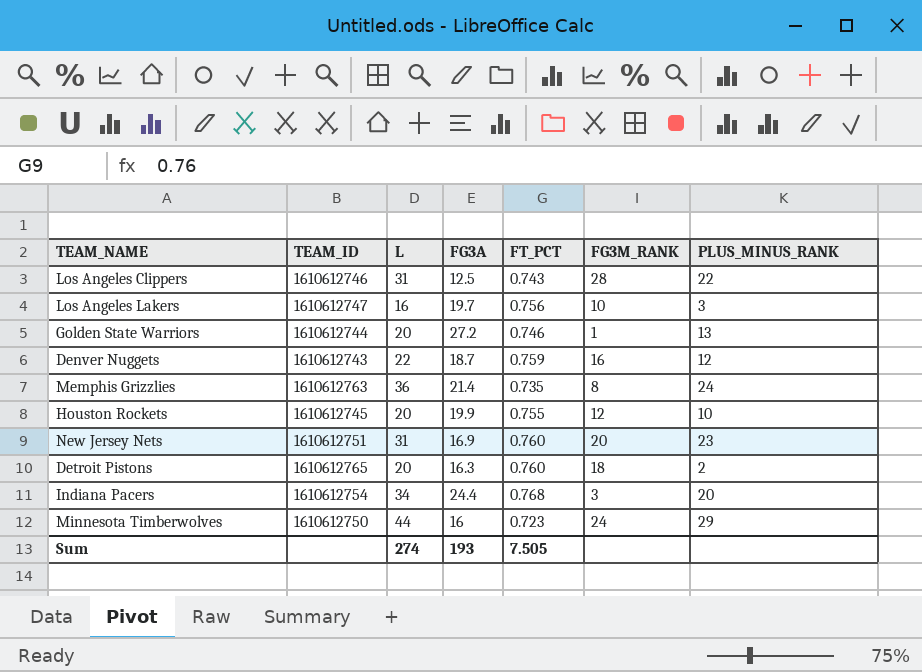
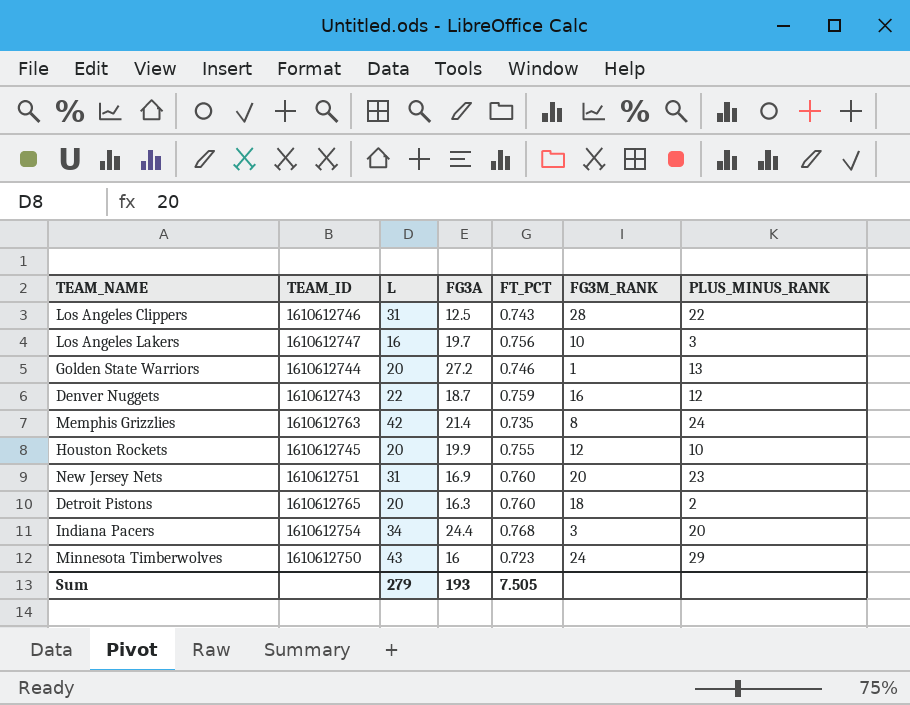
Memphis Grizzlies | L: 36 -> 42
Minnesota Timberwolves | L: 44 -> 43
Sum | L: 274 -> 279

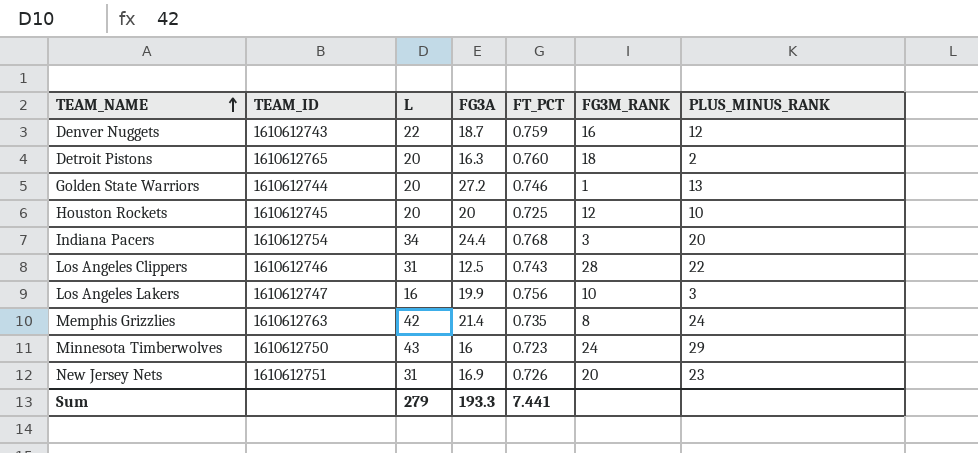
row order: none -> TEAM_NAME ascending
Houston Rockets | FG3A: 19.9 -> 20
Houston Rockets | FT_PCT: 0.755 -> 0.725
Los Angeles Lakers | FG3A: 19.7 -> 19.9
New Jersey Nets | FT_PCT: 0.760 -> 0.726
Sum | FG3A: 193 -> 193.3
Sum | FT_PCT: 7.505 -> 7.441

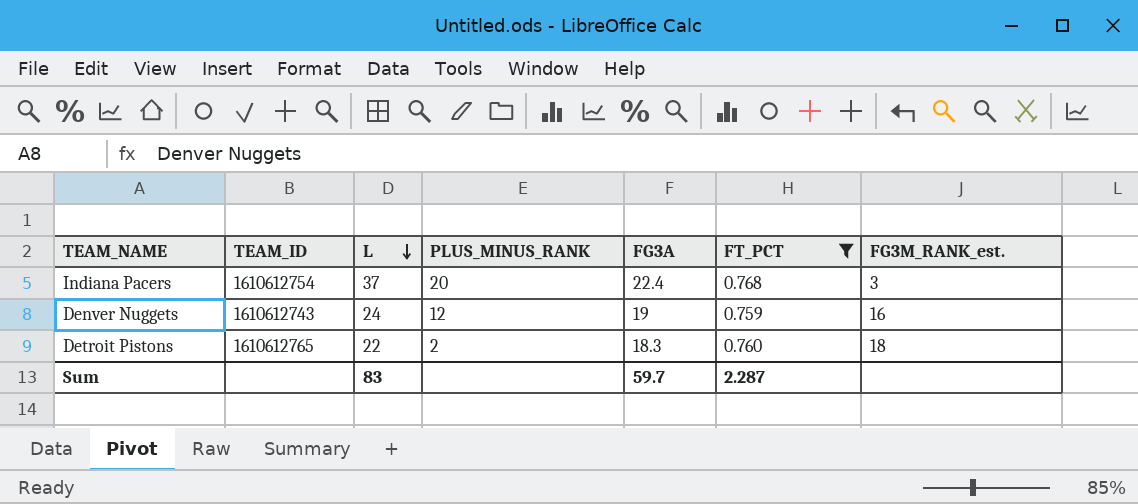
filter: none -> FT_PCT >= 0.759
row order: TEAM_NAME ascending -> L descending
column PLUS_MINUS_RANK | position: 7 -> 4
column name: FG3M_RANK -> FG3M_RANK_est.
Indiana Pacers | L: 34 -> 37
Indiana Pacers | FG3A: 24.4 -> 22.4
Denver Nuggets | L: 22 -> 24
Denver Nuggets | FG3A: 18.7 -> 19
Detroit Pistons | L: 20 -> 22
Detroit Pistons | FG3A: 16.3 -> 18.3
Sum | L: 279 -> 83
Sum | FG3A: 193.3 -> 59.7
Sum | FT_PCT: 7.441 -> 2.287

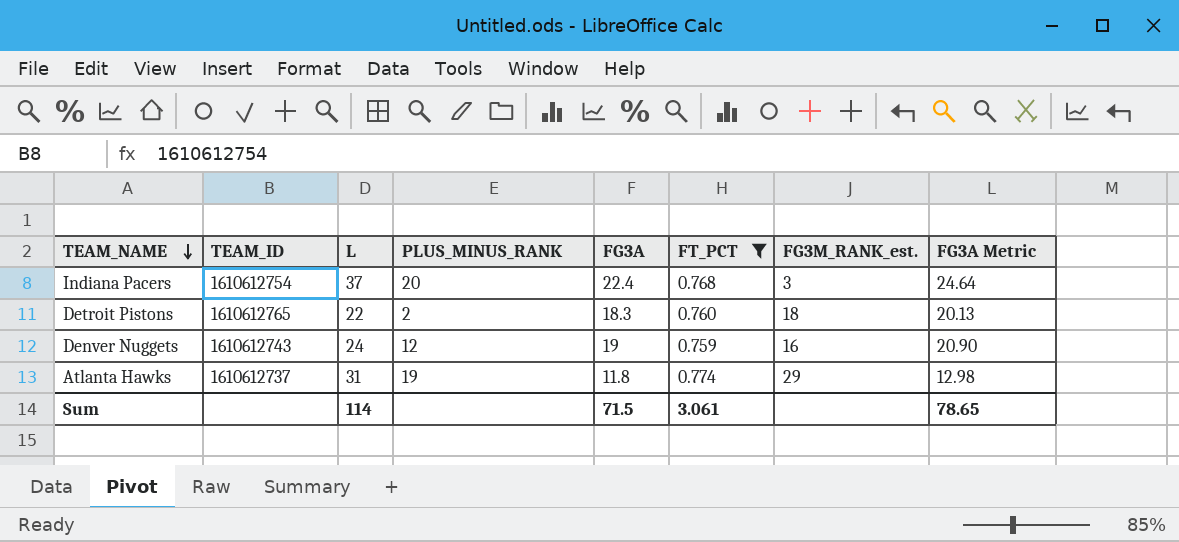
row order: L descending -> TEAM_NAME descending
column FG3A Metric | formula: none -> [FG3A] * 1.1
row Atlanta Hawks: none -> 1610612737 | 31 | 19 | 11.8 | 0.774 | 29 | 12.98
Sum | L: 83 -> 114
Sum | FG3A: 59.7 -> 71.5
Sum | FT_PCT: 2.287 -> 3.061

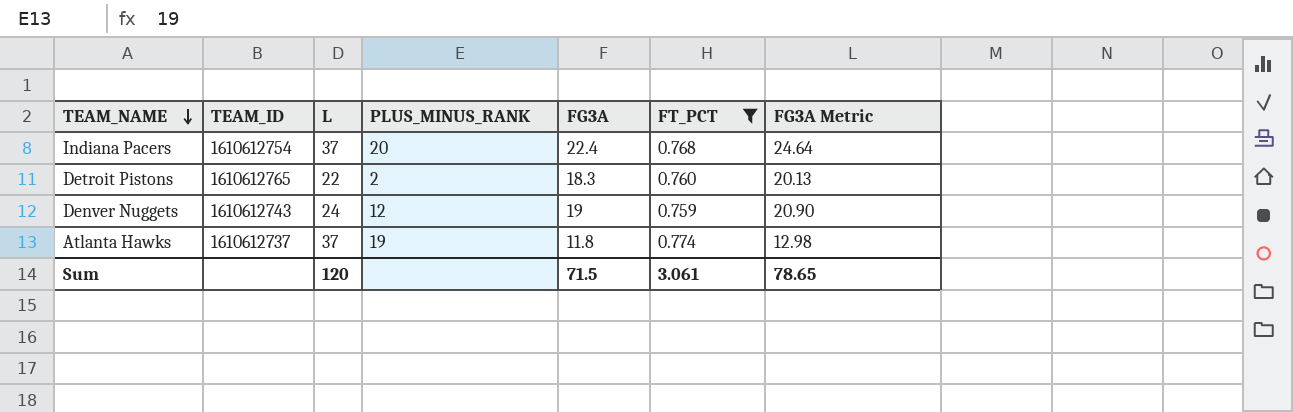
column FG3M_RANK_est. | position: 7 -> none
Atlanta Hawks | L: 31 -> 37
Sum | L: 114 -> 120

